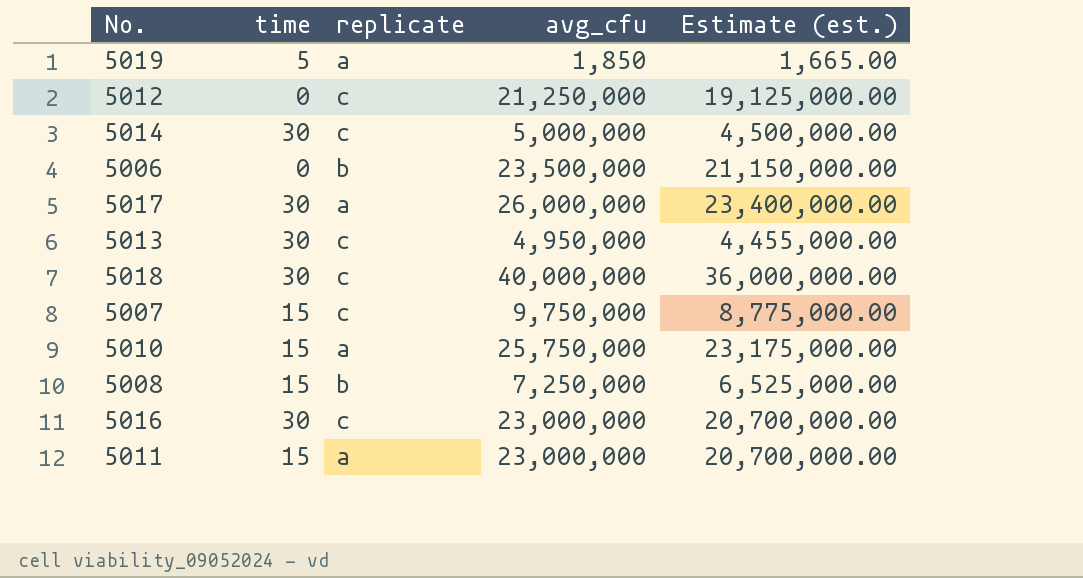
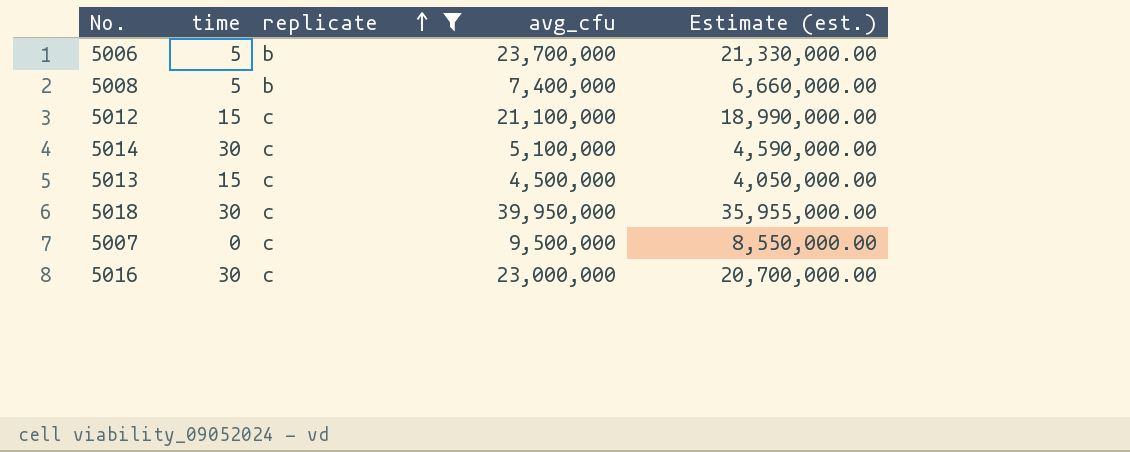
filter: none -> replicate != a
row order: none -> replicate ascending
5006 | time: 0 -> 5
5006 | avg_cfu: 23,500,000 -> 23,700,000
5006 | Estimate (est.): 21,150,000.00 -> 21,330,000.00
5008 | time: 15 -> 5
5008 | avg_cfu: 7,250,000 -> 7,400,000
5008 | Estimate (est.): 6,525,000.00 -> 6,660,000.00
5012 | time: 0 -> 15
5012 | avg_cfu: 21,250,000 -> 21,100,000
5012 | Estimate (est.): 19,125,000.00 -> 18,990,000.00
5014 | avg_cfu: 5,000,000 -> 5,100,000
5014 | Estimate (est.): 4,500,000.00 -> 4,590,000.00
5013 | time: 30 -> 15
5013 | avg_cfu: 4,950,000 -> 4,500,000
5013 | Estimate (est.): 4,455,000.00 -> 4,050,000.00
5018 | avg_cfu: 40,000,000 -> 39,950,000
5018 | Estimate (est.): 36,000,000.00 -> 35,955,000.00
5007 | time: 15 -> 0
5007 | avg_cfu: 9,750,000 -> 9,500,000
5007 | Estimate (est.): 8,775,000.00 -> 8,550,000.00

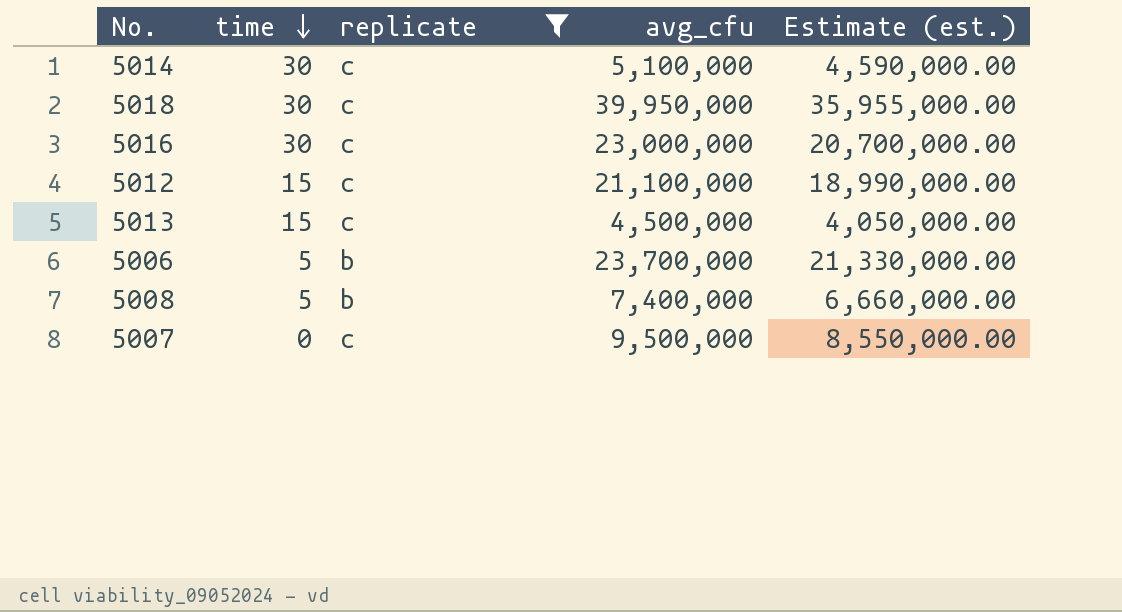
row order: replicate ascending -> time descending

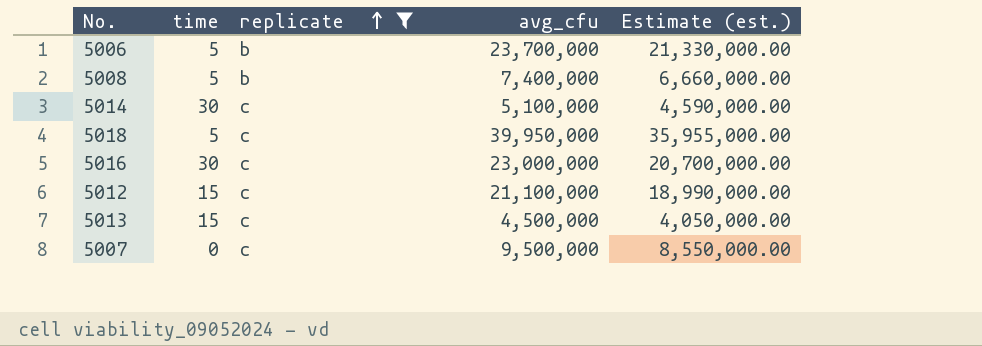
row order: time descending -> replicate ascending
5018 | time: 30 -> 5

